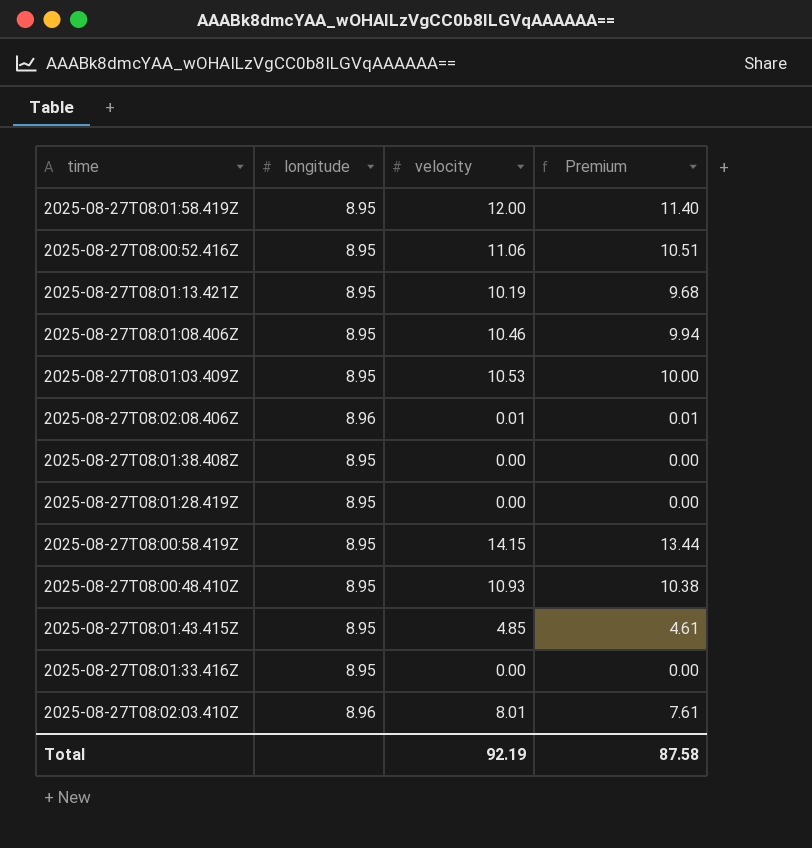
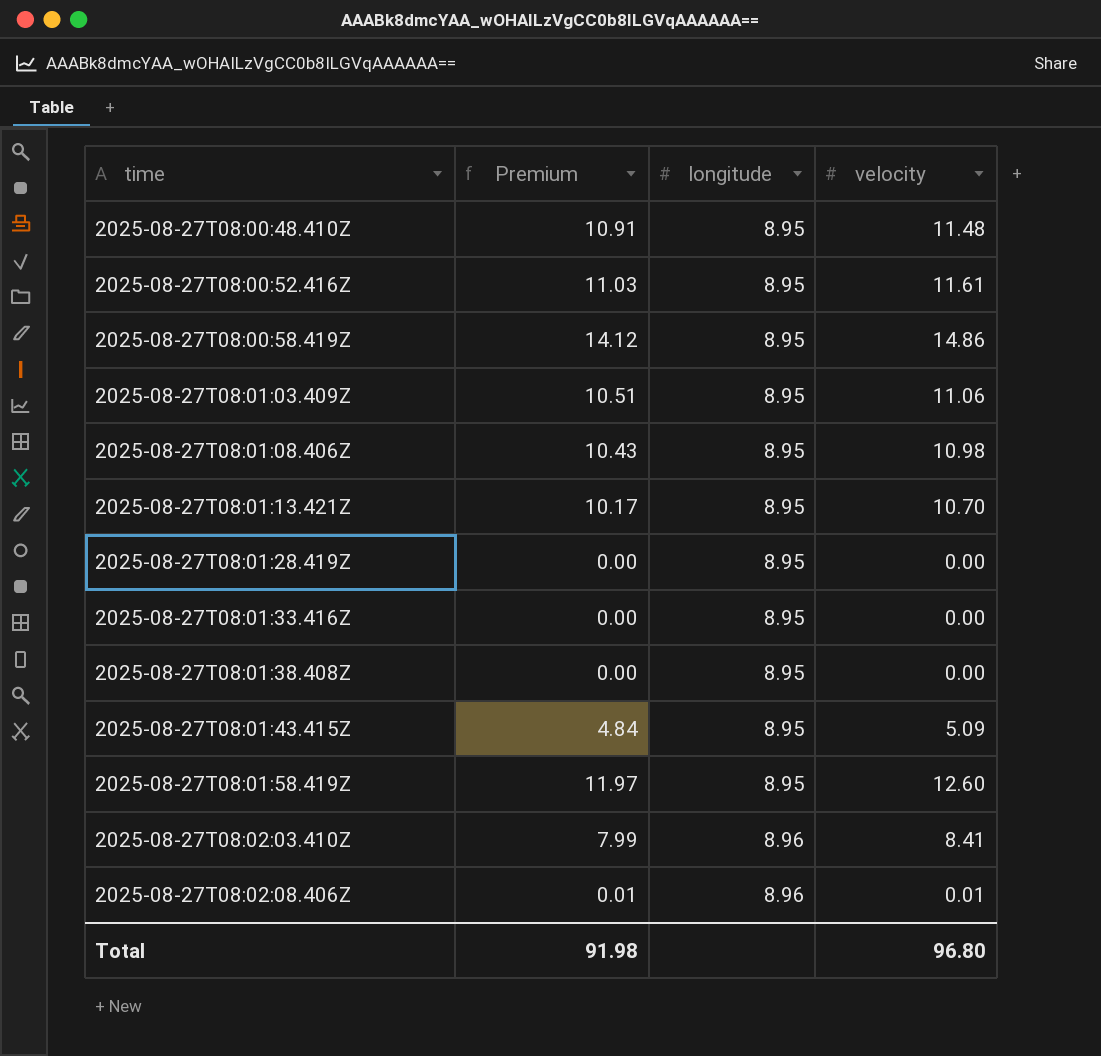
row order: none -> time ascending
column Premium | position: 4 -> 2
2025-08-27T08:00:48.410Z | Premium: 10.38 -> 10.91
2025-08-27T08:00:48.410Z | velocity: 10.93 -> 11.48
2025-08-27T08:00:52.416Z | Premium: 10.51 -> 11.03
2025-08-27T08:00:52.416Z | velocity: 11.06 -> 11.61
2025-08-27T08:00:58.419Z | Premium: 13.44 -> 14.12
2025-08-27T08:00:58.419Z | velocity: 14.15 -> 14.86
2025-08-27T08:01:03.409Z | Premium: 10.00 -> 10.51
2025-08-27T08:01:03.409Z | velocity: 10.53 -> 11.06
2025-08-27T08:01:08.406Z | Premium: 9.94 -> 10.43
2025-08-27T08:01:08.406Z | velocity: 10.46 -> 10.98
2025-08-27T08:01:13.421Z | Premium: 9.68 -> 10.17
2025-08-27T08:01:13.421Z | velocity: 10.19 -> 10.70
2025-08-27T08:01:43.415Z | Premium: 4.61 -> 4.84
2025-08-27T08:01:43.415Z | velocity: 4.85 -> 5.09
2025-08-27T08:01:58.419Z | Premium: 11.40 -> 11.97
2025-08-27T08:01:58.419Z | velocity: 12.00 -> 12.60
2025-08-27T08:02:03.410Z | Premium: 7.61 -> 7.99
2025-08-27T08:02:03.410Z | velocity: 8.01 -> 8.41
Total | Premium: 87.58 -> 91.98
Total | velocity: 92.19 -> 96.80

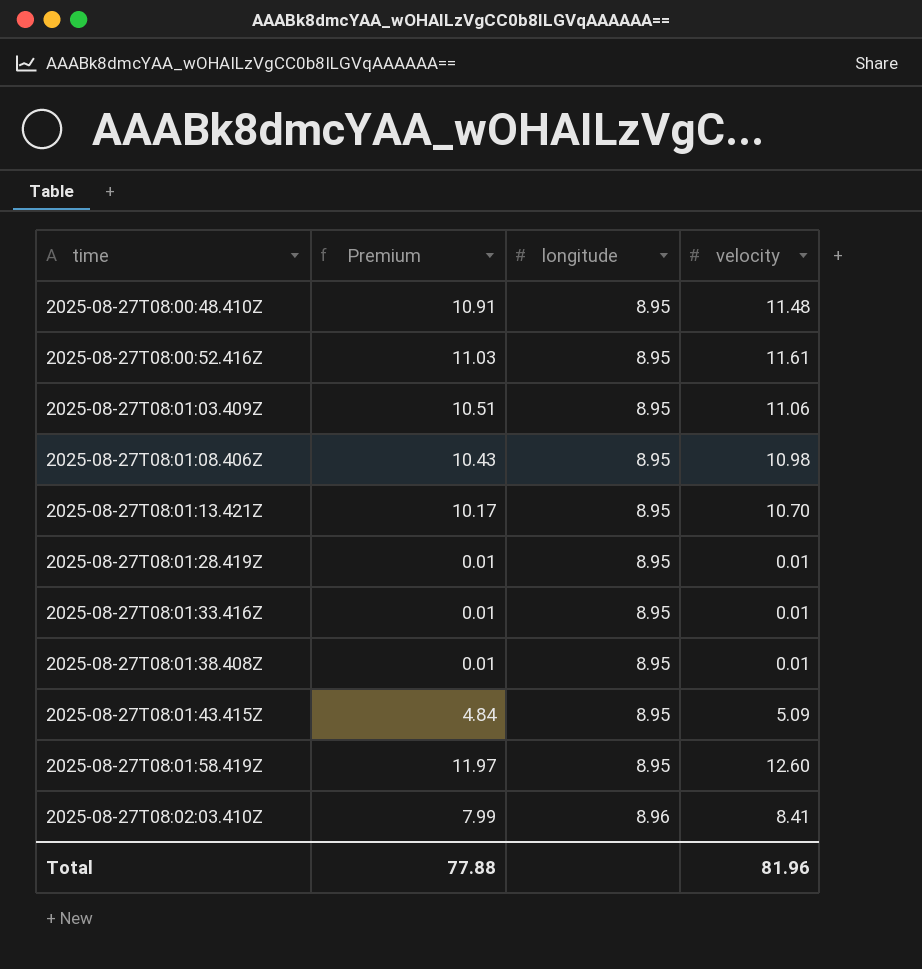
row 2025-08-27T08:00:58.419Z: 14.12 | 8.95 | 14.86 -> none
row 2025-08-27T08:02:08.406Z: 0.01 | 8.96 | 0.01 -> none
2025-08-27T08:01:28.419Z | Premium: 0.00 -> 0.01
2025-08-27T08:01:28.419Z | velocity: 0.00 -> 0.01
2025-08-27T08:01:33.416Z | Premium: 0.00 -> 0.01
2025-08-27T08:01:33.416Z | velocity: 0.00 -> 0.01
2025-08-27T08:01:38.408Z | Premium: 0.00 -> 0.01
2025-08-27T08:01:38.408Z | velocity: 0.00 -> 0.01
Total | Premium: 91.98 -> 77.88
Total | velocity: 96.80 -> 81.96

